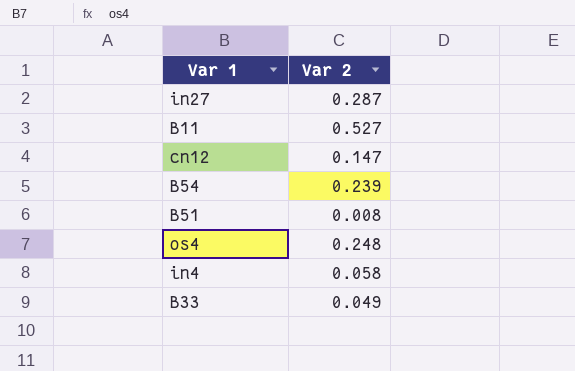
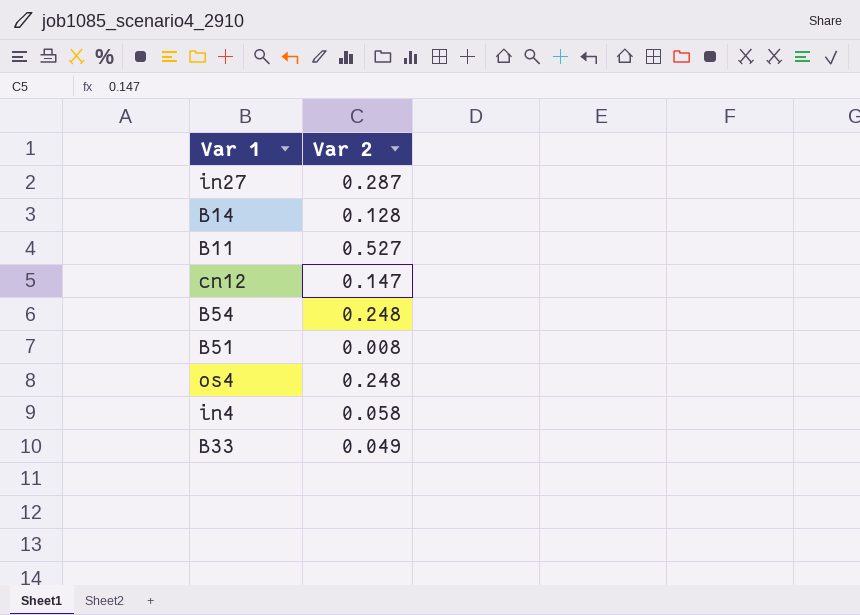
row B14: none -> 0.128
B54 | Var 2: 0.239 -> 0.248

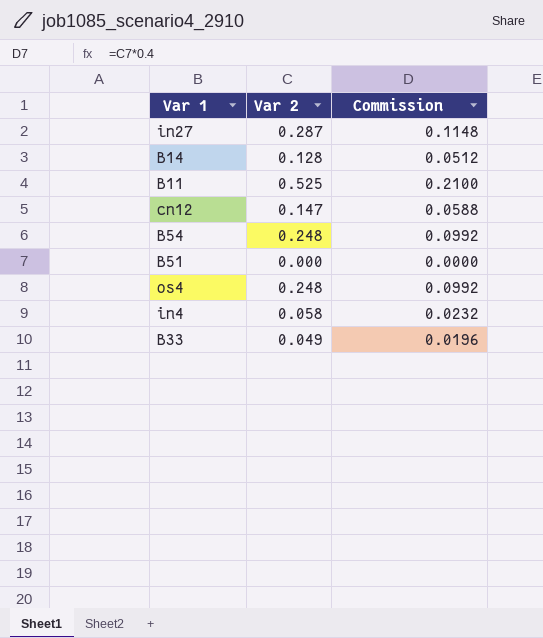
column Commission | formula: none -> [Var 2] * 0.4
B11 | Var 2: 0.527 -> 0.525
B51 | Var 2: 0.008 -> 0.000

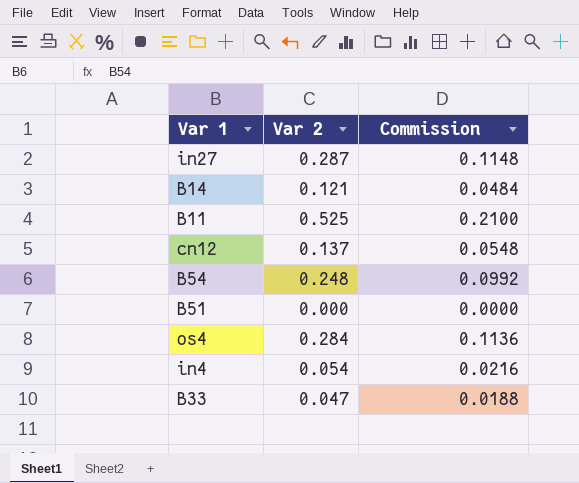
B14 | Var 2: 0.128 -> 0.121
B14 | Commission: 0.0512 -> 0.0484
cn12 | Var 2: 0.147 -> 0.137
cn12 | Commission: 0.0588 -> 0.0548
os4 | Var 2: 0.248 -> 0.284
os4 | Commission: 0.0992 -> 0.1136
in4 | Var 2: 0.058 -> 0.054
in4 | Commission: 0.0232 -> 0.0216
B33 | Var 2: 0.049 -> 0.047
B33 | Commission: 0.0196 -> 0.0188

